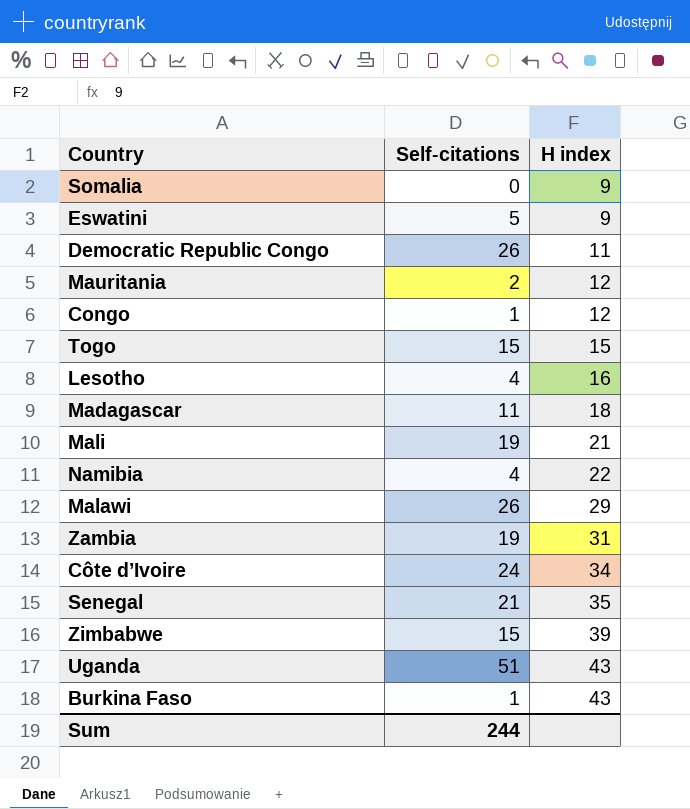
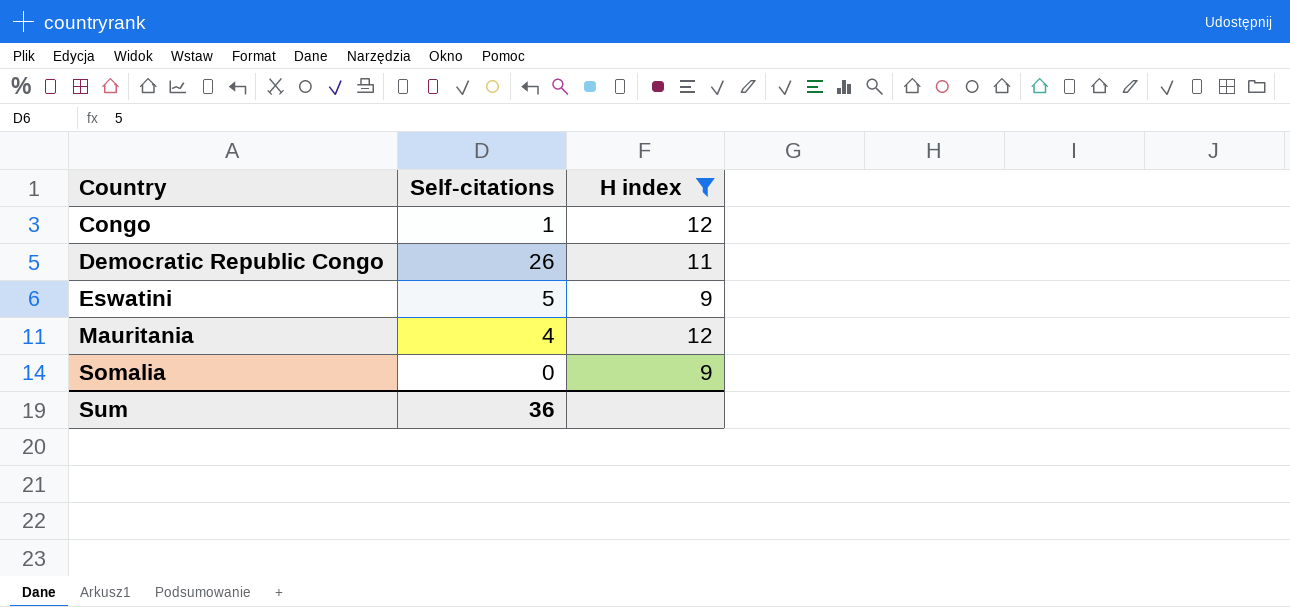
filter: none -> H index <= 12
row order: H index ascending -> Country ascending
Mauritania | Self-citations: 2 -> 4
Sum | Self-citations: 244 -> 36

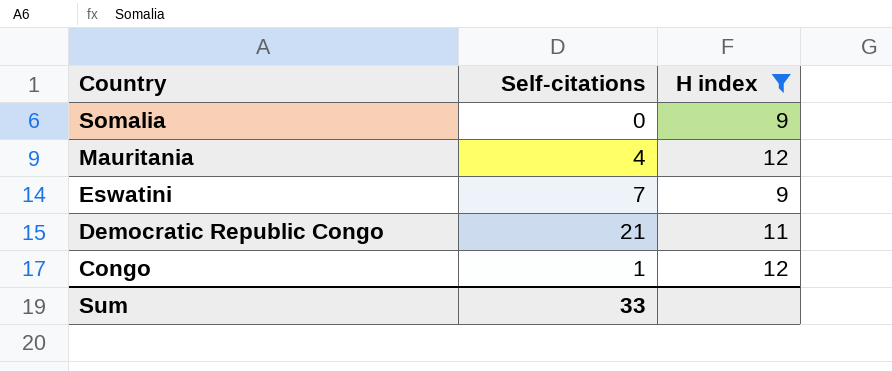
row order: Country ascending -> Country descending
Eswatini | Self-citations: 5 -> 7
Democratic Republic Congo | Self-citations: 26 -> 21
Sum | Self-citations: 36 -> 33

